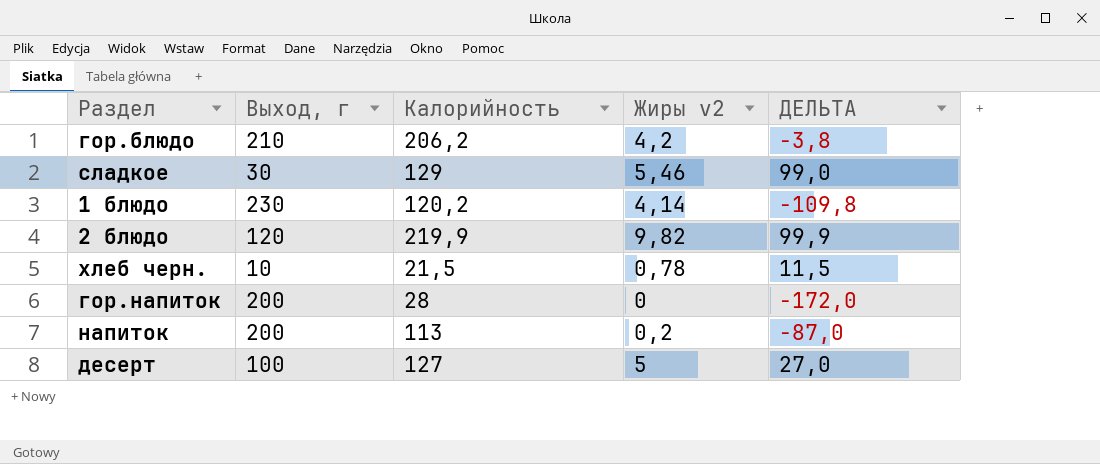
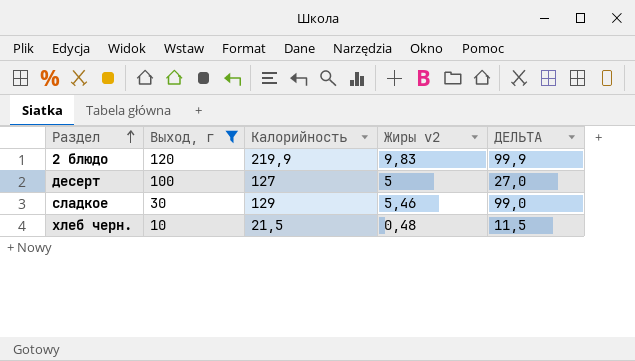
filter: none -> Выход, г <= 120
row order: none -> Раздел ascending
2 блюдо | Жиры v2: 9,82 -> 9,83
хлеб черн. | Жиры v2: 0,78 -> 0,48

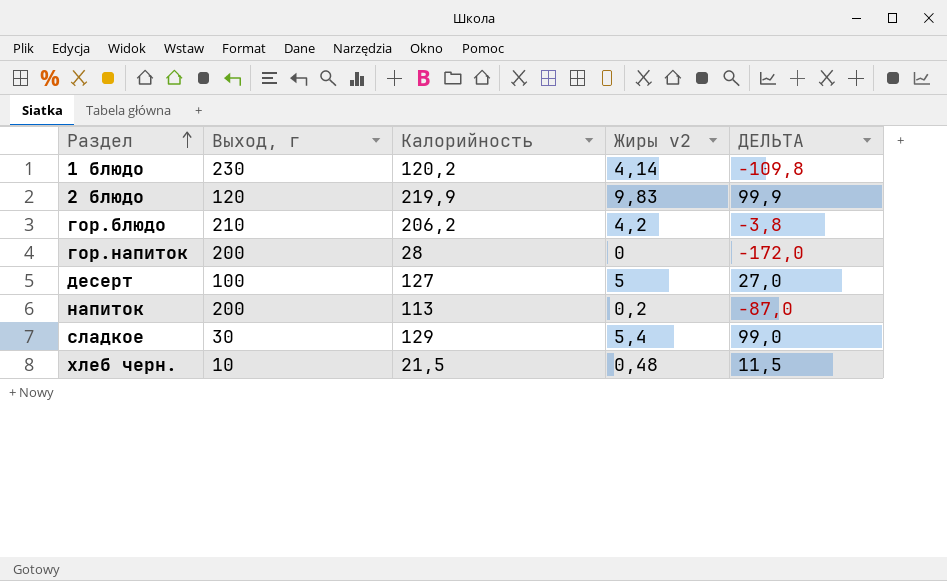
filter: Выход, г <= 120 -> none
сладкое | Жиры v2: 5,46 -> 5,4

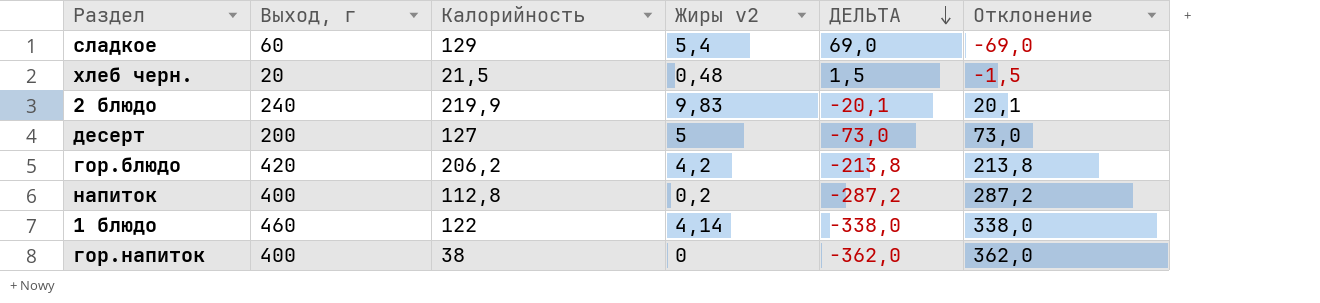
row order: Раздел ascending -> ДЕЛЬТА descending
column Отклонение | formula: none -> [Выход, г] - [Калорийность]
сладкое | Выход, г: 30 -> 60
сладкое | ДЕЛЬТА: 99,0 -> 69,0
хлеб черн. | Выход, г: 10 -> 20
хлеб черн. | ДЕЛЬТА: 11,5 -> 1,5
2 блюдо | Выход, г: 120 -> 240
2 блюдо | ДЕЛЬТА: 99,9 -> -20,1
десерт | Выход, г: 100 -> 200
десерт | ДЕЛЬТА: 27,0 -> -73,0
гор.блюдо | Выход, г: 210 -> 420
гор.блюдо | ДЕЛЬТА: -3,8 -> -213,8
напиток | Выход, г: 200 -> 400
напиток | Калорийность: 113 -> 112,8
напиток | ДЕЛЬТА: -87,0 -> -287,2
1 блюдо | Выход, г: 230 -> 460
1 блюдо | Калорийность: 120,2 -> 122
1 блюдо | ДЕЛЬТА: -109,8 -> -338,0
гор.напиток | Выход, г: 200 -> 400
гор.напиток | Калорийность: 28 -> 38
гор.напиток | ДЕЛЬТА: -172,0 -> -362,0

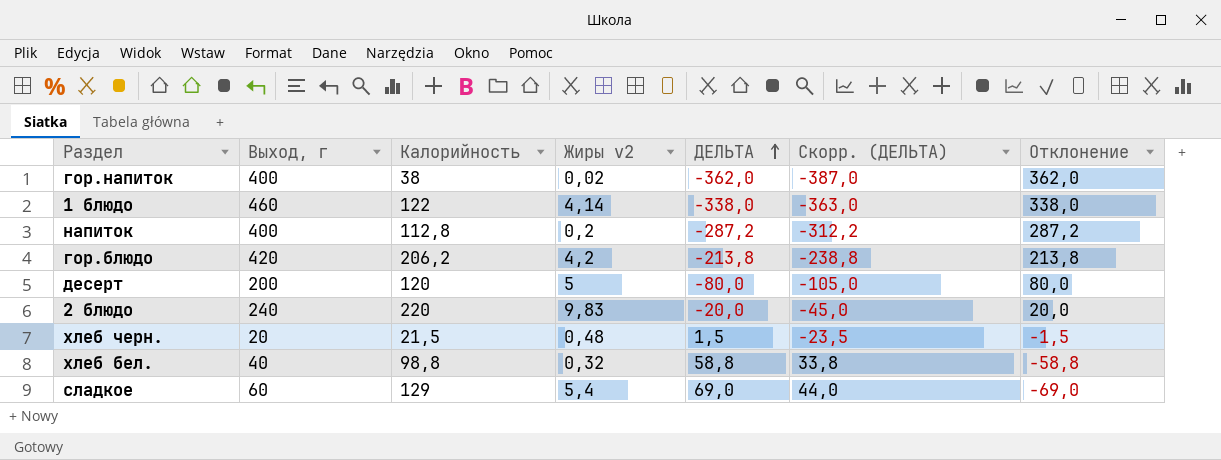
row order: ДЕЛЬТА descending -> ДЕЛЬТА ascending
column Скорр. (ДЕЛЬТА) | formula: none -> [ДЕЛЬТА] - 25
гор.напиток | Жиры v2: 0 -> 0,02
десерт | Калорийность: 127 -> 120
десерт | ДЕЛЬТА: -73,0 -> -80,0
десерт | Отклонение: 73,0 -> 80,0
2 блюдо | Калорийность: 219,9 -> 220
2 блюдо | ДЕЛЬТА: -20,1 -> -20,0
2 блюдо | Отклонение: 20,1 -> 20,0
row хлеб бел.: none -> 40 | 98,8 | 0,32 | 58,8 | 33,8 | -58,8

